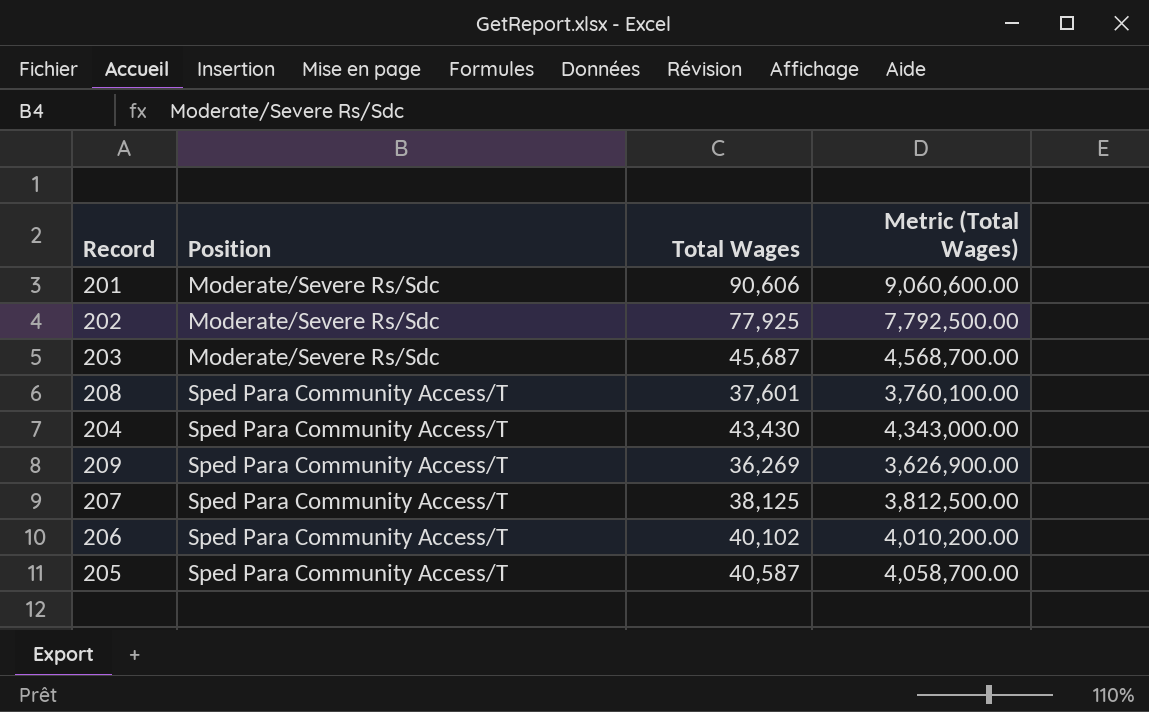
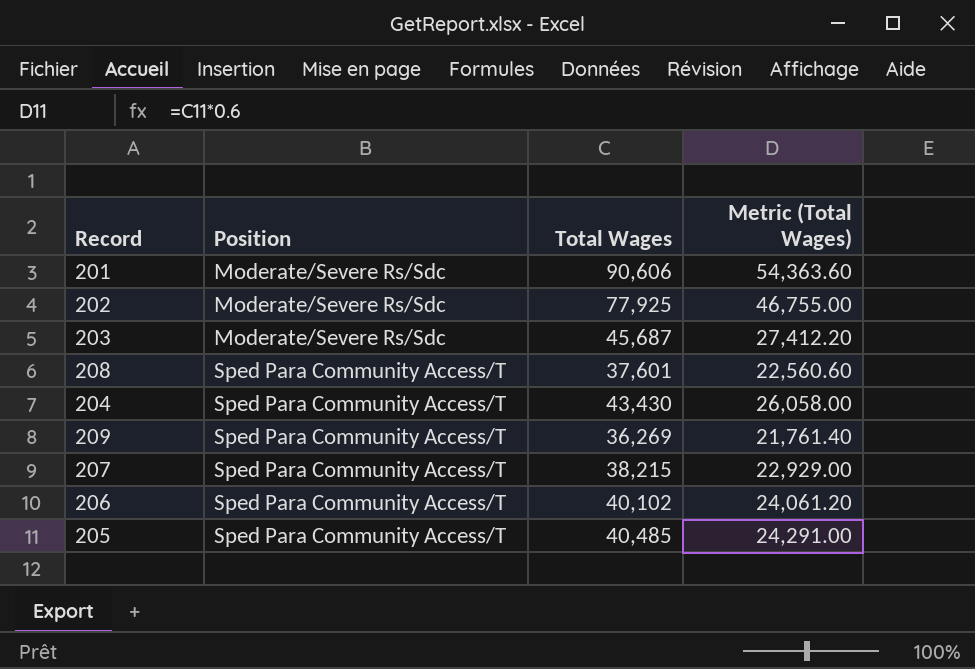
column Metric (Total Wages) | formula: [Total Wages] * 100 -> [Total Wages] * 0.6
207 | Total Wages: 38,125 -> 38,215
205 | Total Wages: 40,587 -> 40,485

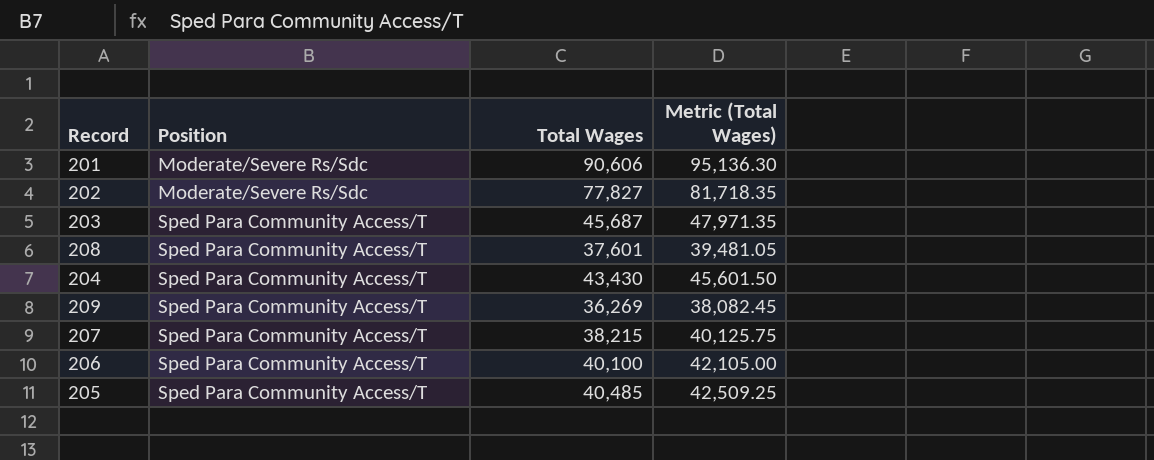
column Metric (Total Wages) | formula: [Total Wages] * 0.6 -> [Total Wages] * 1.05
202 | Total Wages: 77,925 -> 77,827
203 | Position: Moderate/Severe Rs/Sdc -> Sped Para Community Access/T
206 | Total Wages: 40,102 -> 40,100

